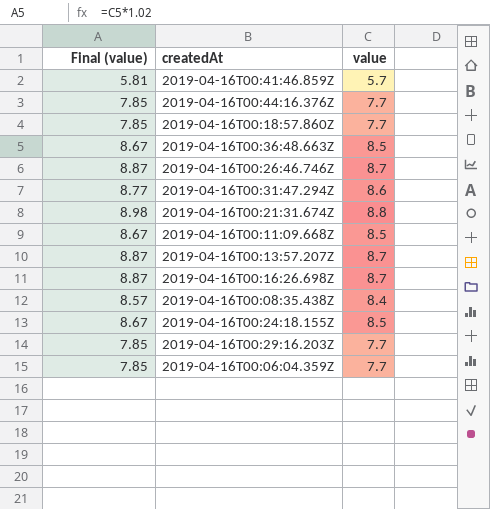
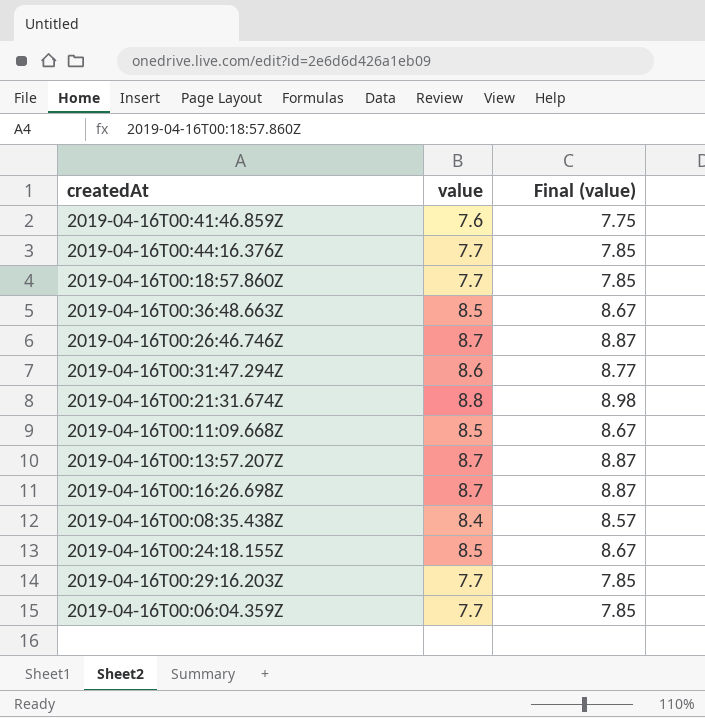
column Final (value) | position: 1 -> 3
2019-04-16T00:41:46.859Z | value: 5.7 -> 7.6
2019-04-16T00:41:46.859Z | Final (value): 5.81 -> 7.75

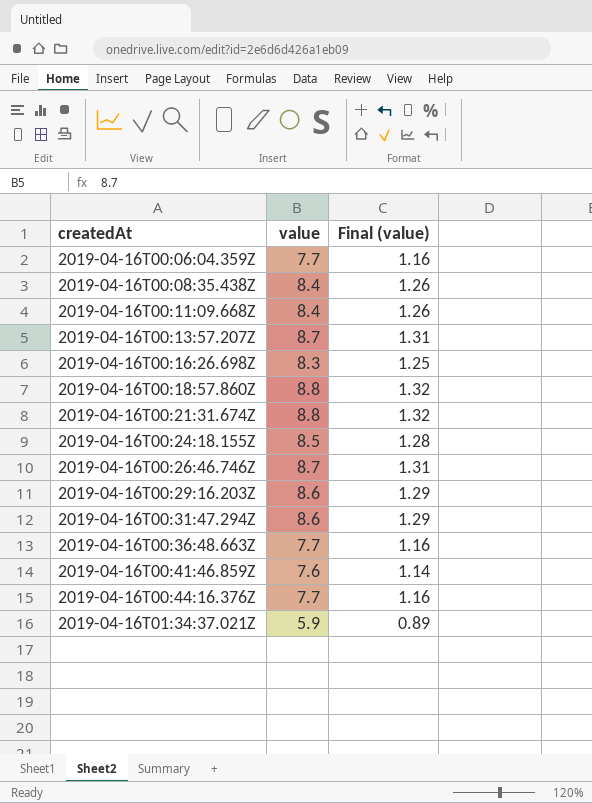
row order: none -> createdAt ascending
column Final (value) | formula: [value] * 1.02 -> [value] * 0.15
2019-04-16T00:11:09.668Z | value: 8.5 -> 8.4
2019-04-16T00:16:26.698Z | value: 8.7 -> 8.3
2019-04-16T00:18:57.860Z | value: 7.7 -> 8.8
2019-04-16T00:29:16.203Z | value: 7.7 -> 8.6
2019-04-16T00:36:48.663Z | value: 8.5 -> 7.7
row 2019-04-16T01:34:37.021Z: none -> 5.9 | 0.89

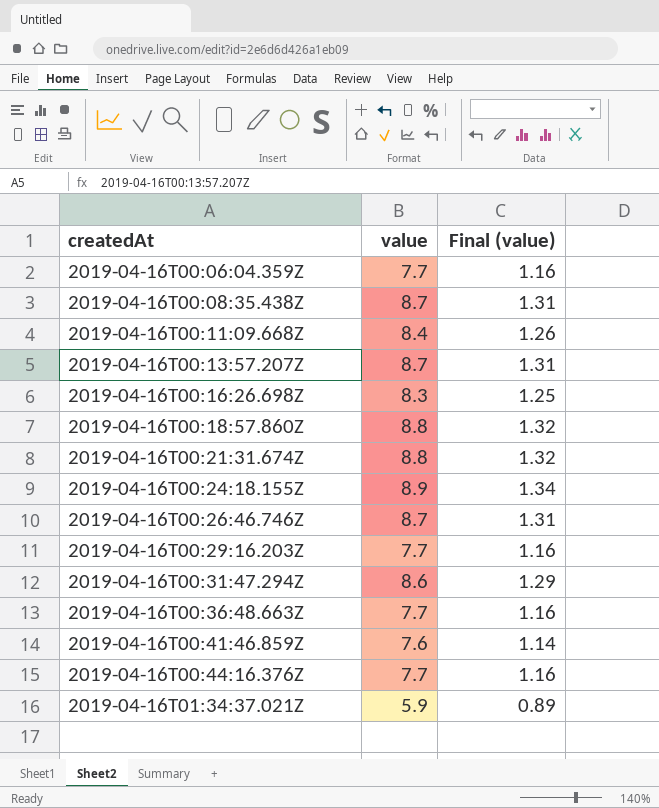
2019-04-16T00:08:35.438Z | value: 8.4 -> 8.7
2019-04-16T00:08:35.438Z | Final (value): 1.26 -> 1.31
2019-04-16T00:24:18.155Z | value: 8.5 -> 8.9
2019-04-16T00:24:18.155Z | Final (value): 1.28 -> 1.34
2019-04-16T00:29:16.203Z | value: 8.6 -> 7.7
2019-04-16T00:29:16.203Z | Final (value): 1.29 -> 1.16

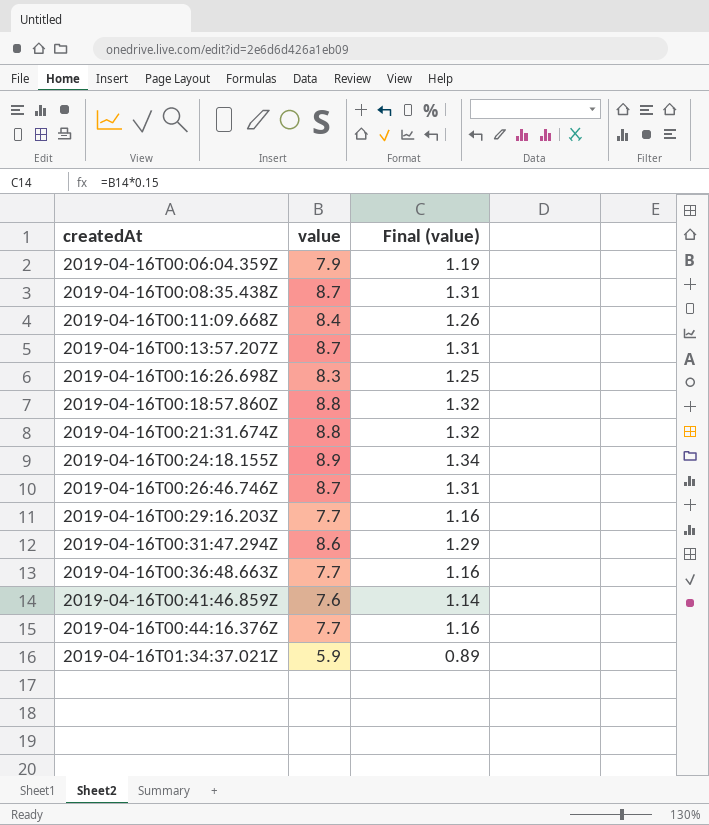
2019-04-16T00:06:04.359Z | value: 7.7 -> 7.9
2019-04-16T00:06:04.359Z | Final (value): 1.16 -> 1.19

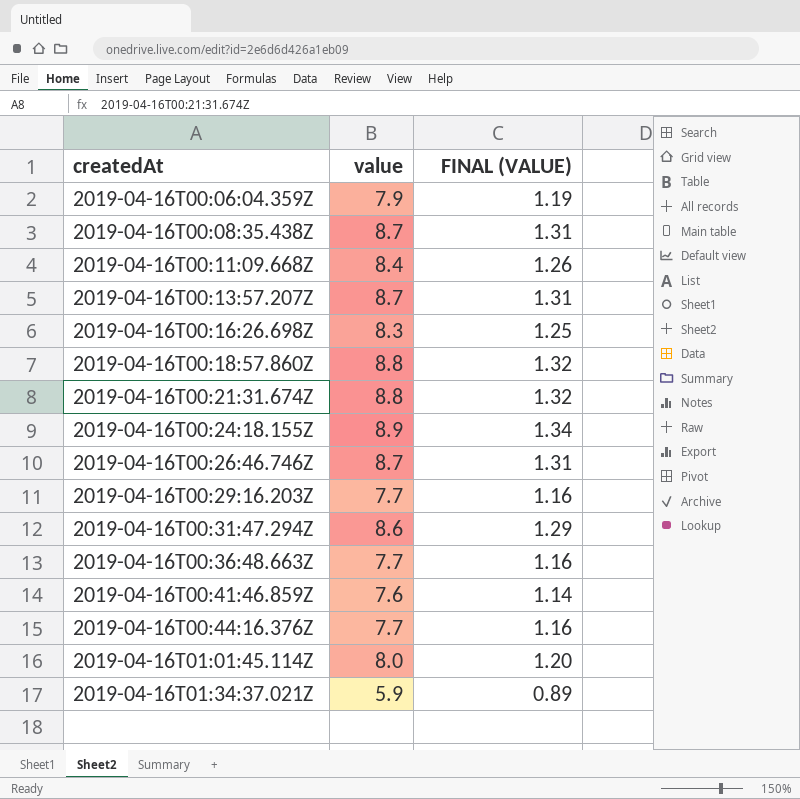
column name: Final (value) -> FINAL (VALUE)
row 2019-04-16T01:01:45.114Z: none -> 8.0 | 1.20

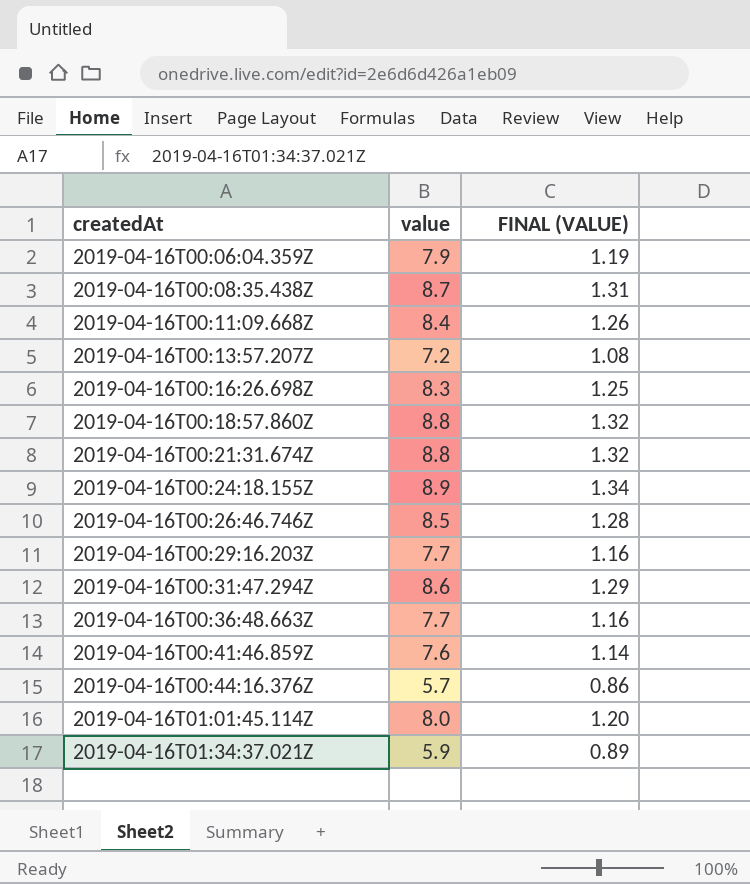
2019-04-16T00:13:57.207Z | value: 8.7 -> 7.2
2019-04-16T00:13:57.207Z | FINAL (VALUE): 1.31 -> 1.08
2019-04-16T00:26:46.746Z | value: 8.7 -> 8.5
2019-04-16T00:26:46.746Z | FINAL (VALUE): 1.31 -> 1.28
2019-04-16T00:44:16.376Z | value: 7.7 -> 5.7
2019-04-16T00:44:16.376Z | FINAL (VALUE): 1.16 -> 0.86

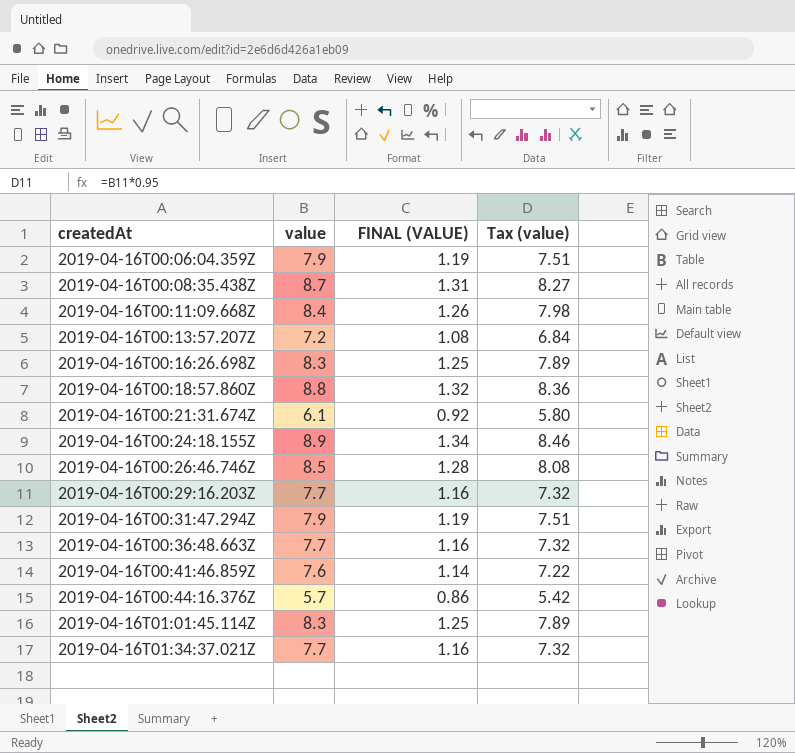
column Tax (value) | formula: none -> [value] * 0.95
2019-04-16T00:21:31.674Z | value: 8.8 -> 6.1
2019-04-16T00:21:31.674Z | FINAL (VALUE): 1.32 -> 0.92
2019-04-16T00:31:47.294Z | value: 8.6 -> 7.9
2019-04-16T00:31:47.294Z | FINAL (VALUE): 1.29 -> 1.19
2019-04-16T01:01:45.114Z | value: 8.0 -> 8.3
2019-04-16T01:01:45.114Z | FINAL (VALUE): 1.20 -> 1.25
2019-04-16T01:34:37.021Z | value: 5.9 -> 7.7
2019-04-16T01:34:37.021Z | FINAL (VALUE): 0.89 -> 1.16

